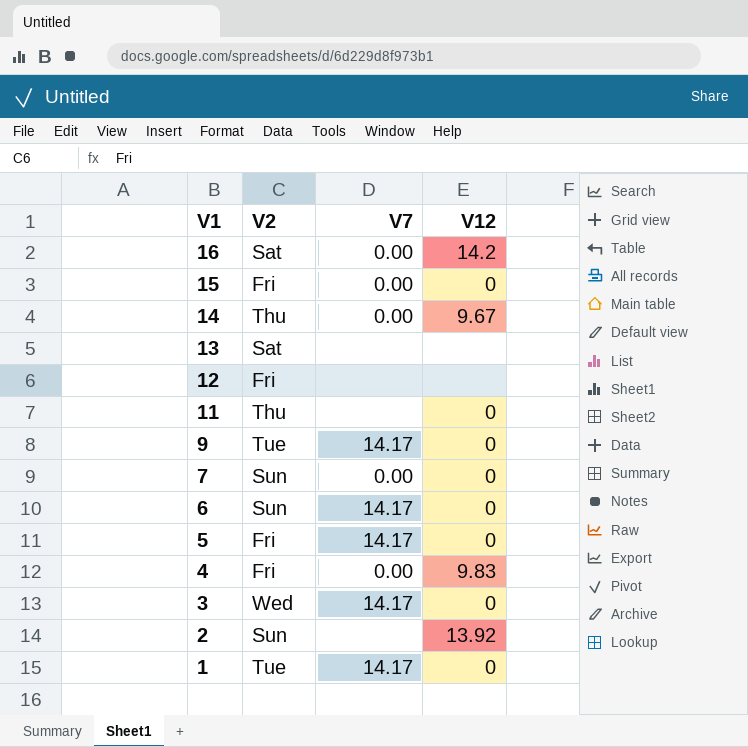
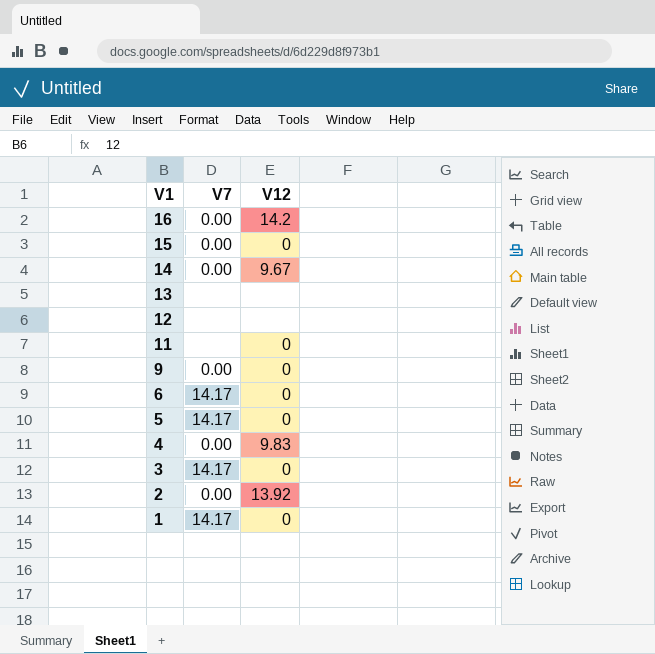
column V2 | position: 2 -> none
row 7: Sun | 0.00 | 0 -> none
9 | V7: 14.17 -> 0.00
2 | V7: none -> 0.00

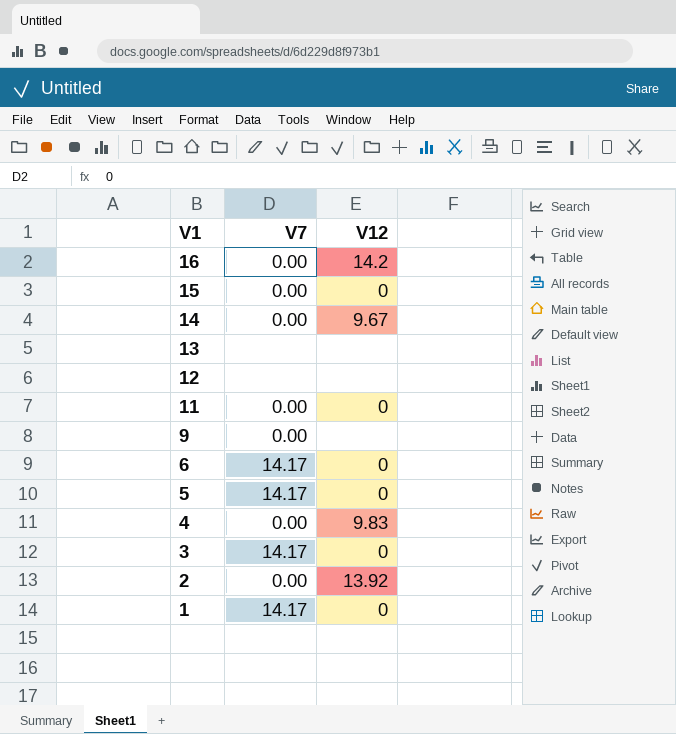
11 | V7: none -> 0.00
9 | V12: 0 -> none

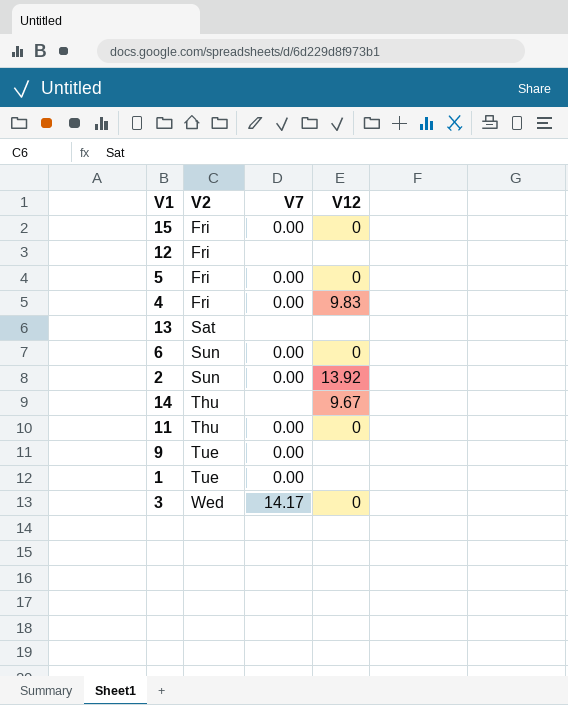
row order: V1 descending -> V2 ascending
column V2 | position: none -> 2
row 16: 0.00 | 14.2 -> none
5 | V7: 14.17 -> 0.00
6 | V7: 14.17 -> 0.00
14 | V7: 0.00 -> none
1 | V7: 14.17 -> 0.00
1 | V12: 0 -> none

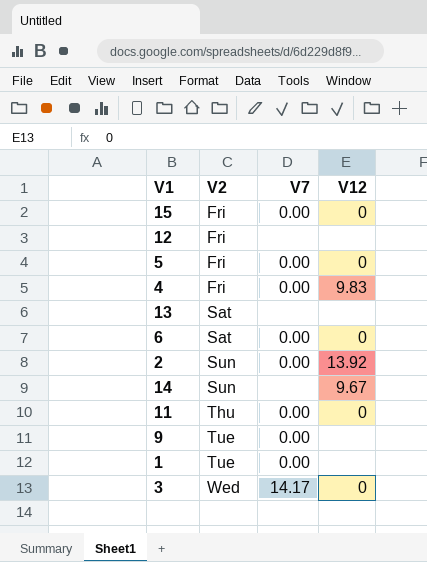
6 | V2: Sun -> Sat
14 | V2: Thu -> Sun

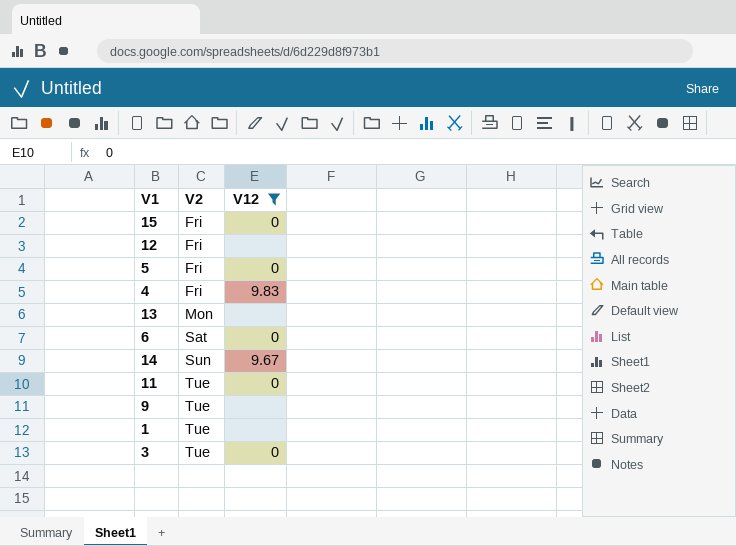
filter: none -> V12 != 13.92
column V7 | position: 3 -> none
13 | V2: Sat -> Mon
11 | V2: Thu -> Tue
3 | V2: Wed -> Tue

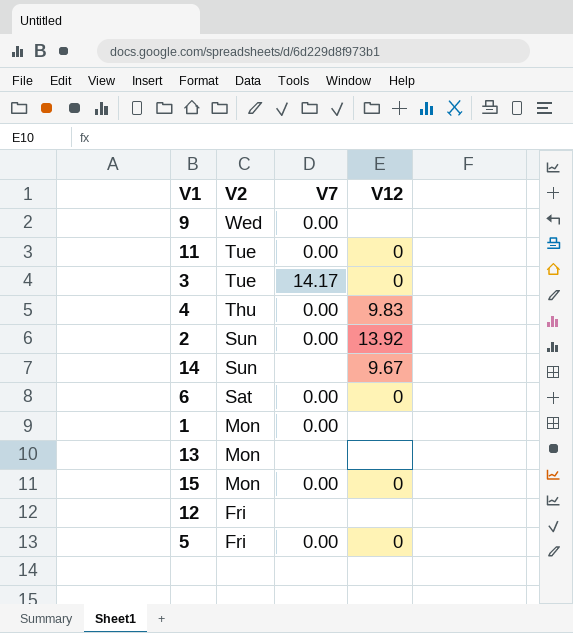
filter: V12 != 13.92 -> none
row order: V2 ascending -> V2 descending
column V7 | position: none -> 3
9 | V2: Tue -> Wed
4 | V2: Fri -> Thu
1 | V2: Tue -> Mon
15 | V2: Fri -> Mon

